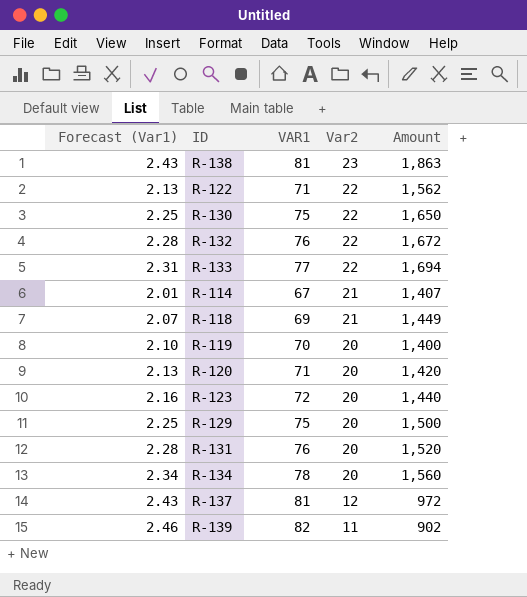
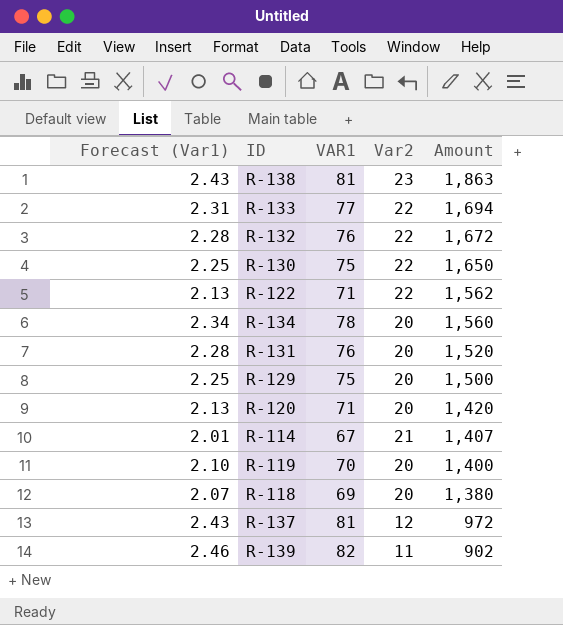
row order: Var2 descending -> Amount descending
row R-123: 2.16 | 72 | 20 | 1,440 -> none
R-118 | Var2: 21 -> 20
R-118 | Amount: 1,449 -> 1,380

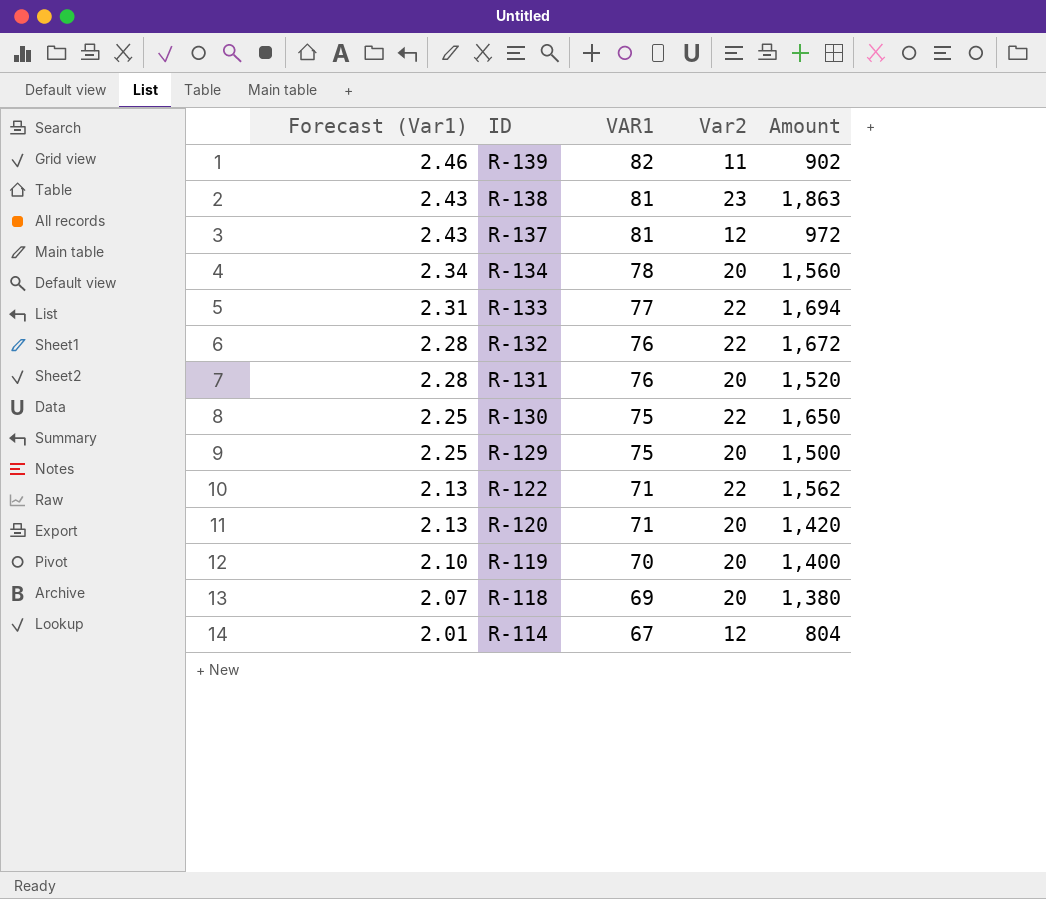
row order: Amount descending -> Forecast (Var1) descending
R-114 | Var2: 21 -> 12
R-114 | Amount: 1,407 -> 804

